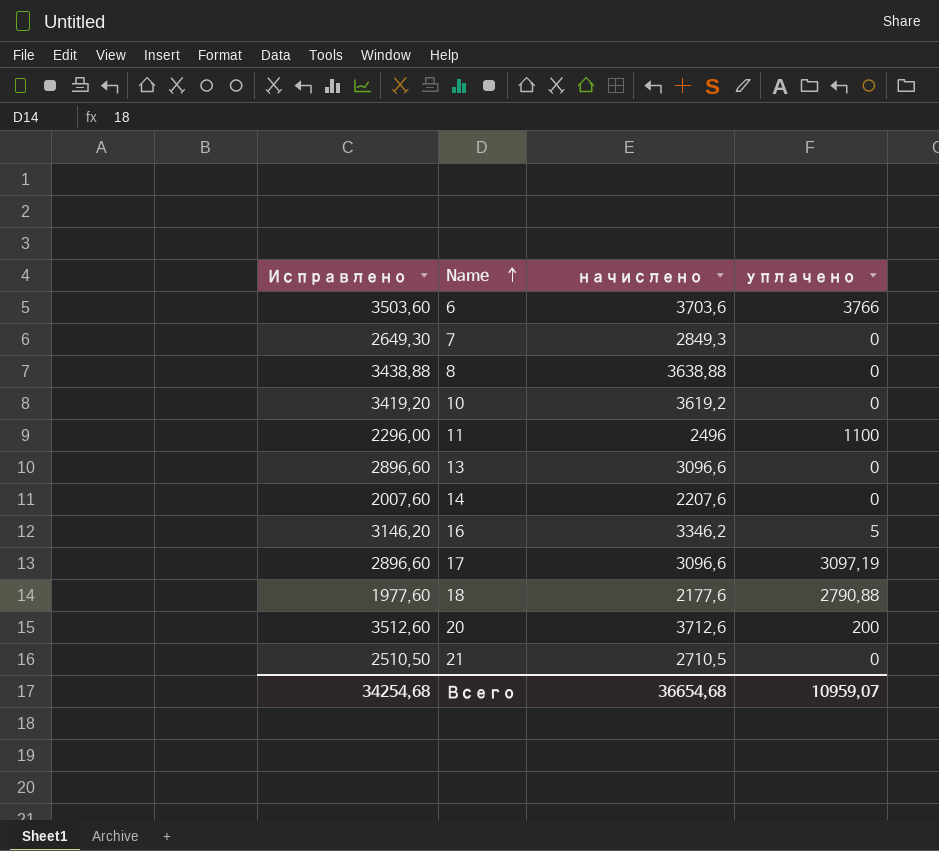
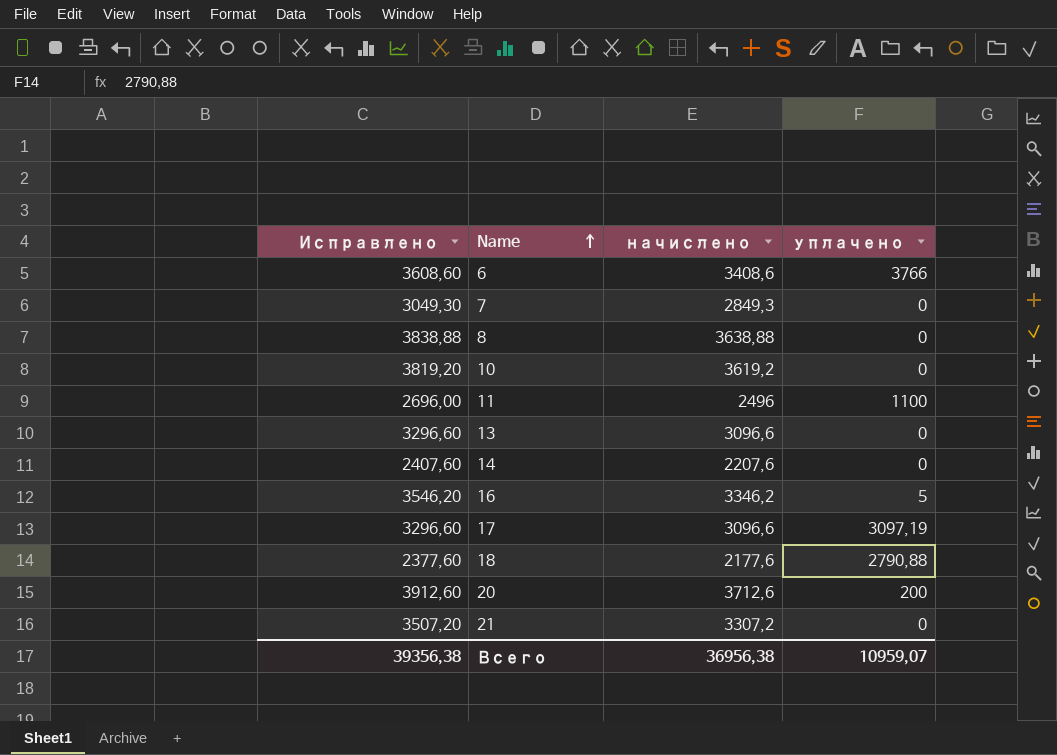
column Исправлено | formula: [начислено] - 200 -> [начислено] + 200
6 | начислено: 3703,6 -> 3408,6
21 | начислено: 2710,5 -> 3307,2
Всего | Исправлено: 34254,68 -> 39356,38
Всего | начислено: 36654,68 -> 36956,38

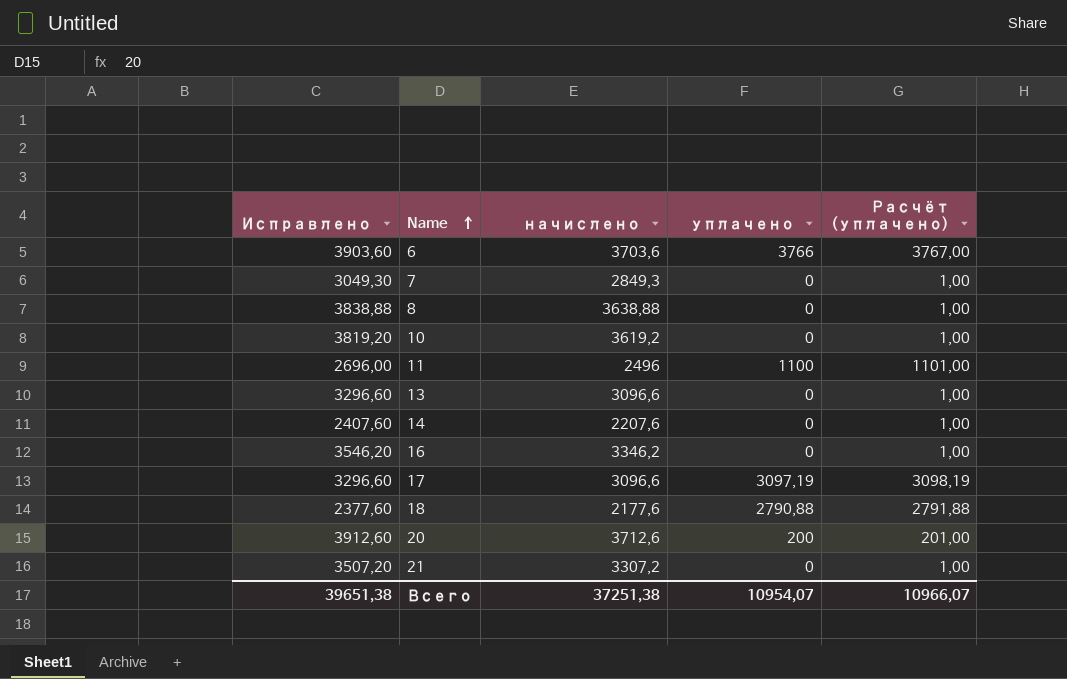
column Расчёт (уплачено) | formula: none -> [уплачено] + 1
6 | Исправлено: 3608,60 -> 3903,60
6 | начислено: 3408,6 -> 3703,6
16 | уплачено: 5 -> 0
Всего | Исправлено: 39356,38 -> 39651,38
Всего | начислено: 36956,38 -> 37251,38
Всего | уплачено: 10959,07 -> 10954,07

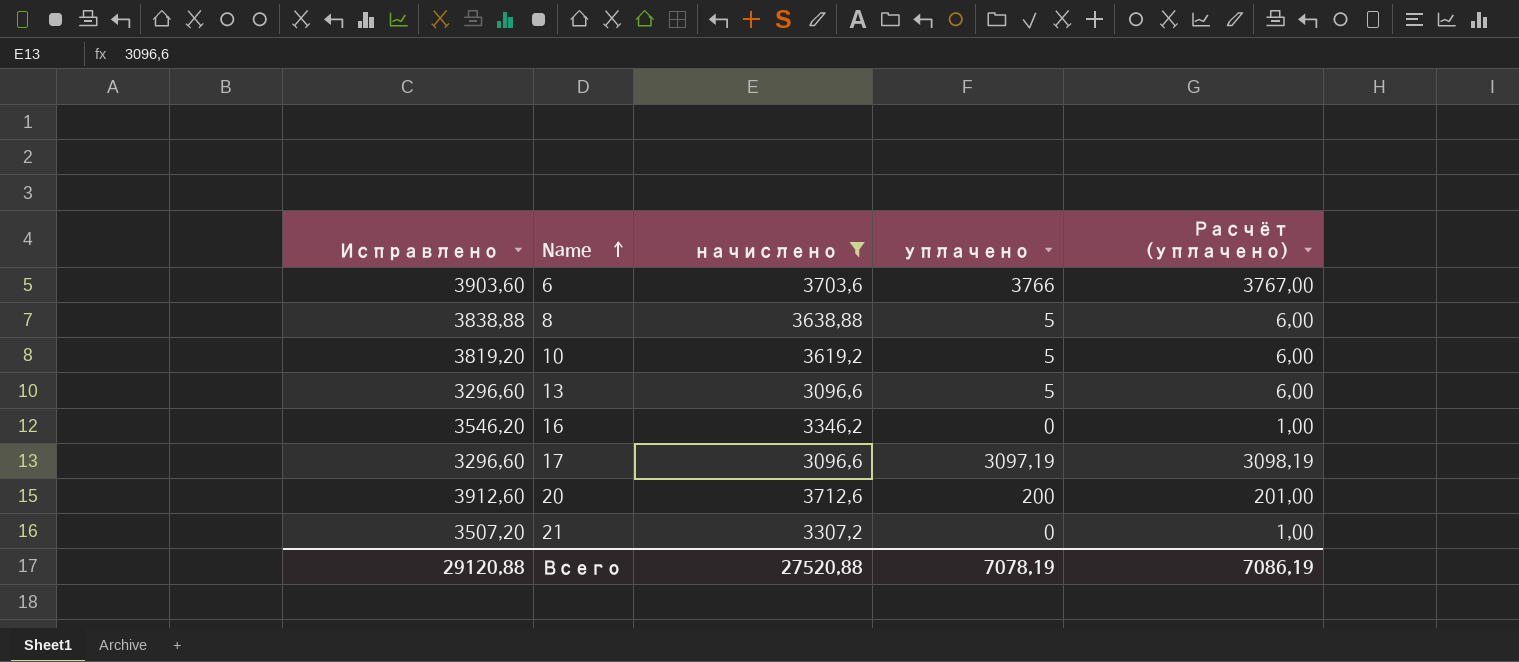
filter: none -> начислено >= 3096,6
8 | уплачено: 0 -> 5
8 | Расчёт (уплачено): 1,00 -> 6,00
10 | уплачено: 0 -> 5
10 | Расчёт (уплачено): 1,00 -> 6,00
13 | уплачено: 0 -> 5
13 | Расчёт (уплачено): 1,00 -> 6,00
Всего | Исправлено: 39651,38 -> 29120,88
Всего | начислено: 37251,38 -> 27520,88
Всего | уплачено: 10954,07 -> 7078,19
Всего | Расчёт (уплачено): 10966,07 -> 7086,19

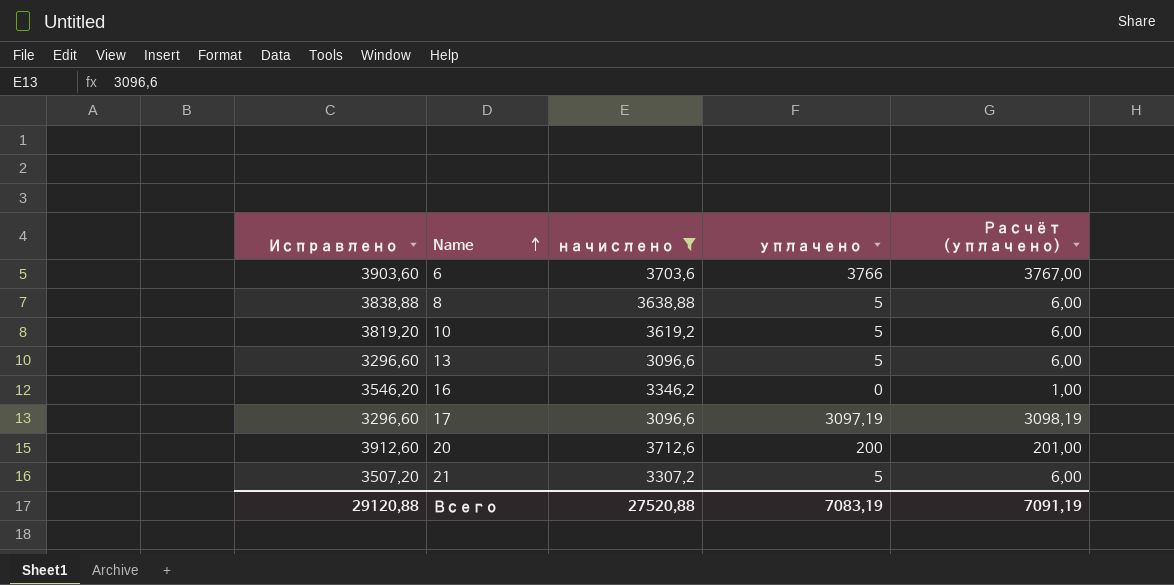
21 | уплачено: 0 -> 5
21 | Расчёт (уплачено): 1,00 -> 6,00
Всего | уплачено: 7078,19 -> 7083,19
Всего | Расчёт (уплачено): 7086,19 -> 7091,19

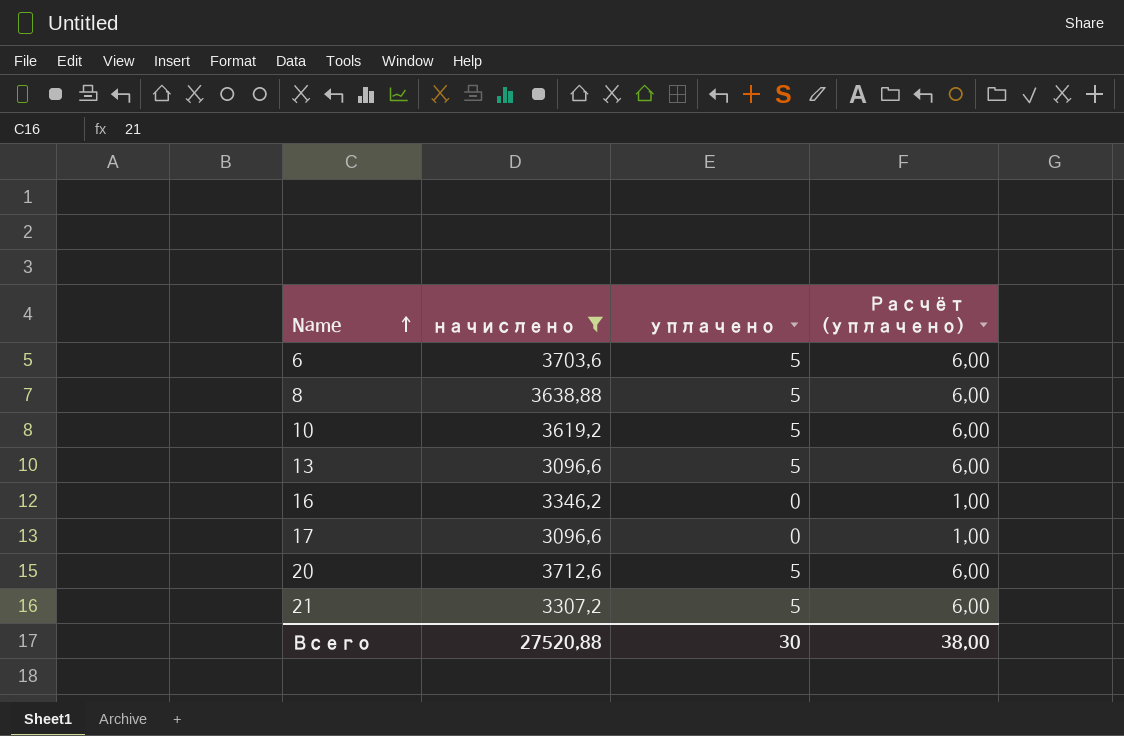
column Исправлено | formula: [начислено] + 200 -> none
6 | уплачено: 3766 -> 5
6 | Расчёт (уплачено): 3767,00 -> 6,00
17 | уплачено: 3097,19 -> 0
17 | Расчёт (уплачено): 3098,19 -> 1,00
20 | уплачено: 200 -> 5
20 | Расчёт (уплачено): 201,00 -> 6,00
Всего | уплачено: 7083,19 -> 30
Всего | Расчёт (уплачено): 7091,19 -> 38,00

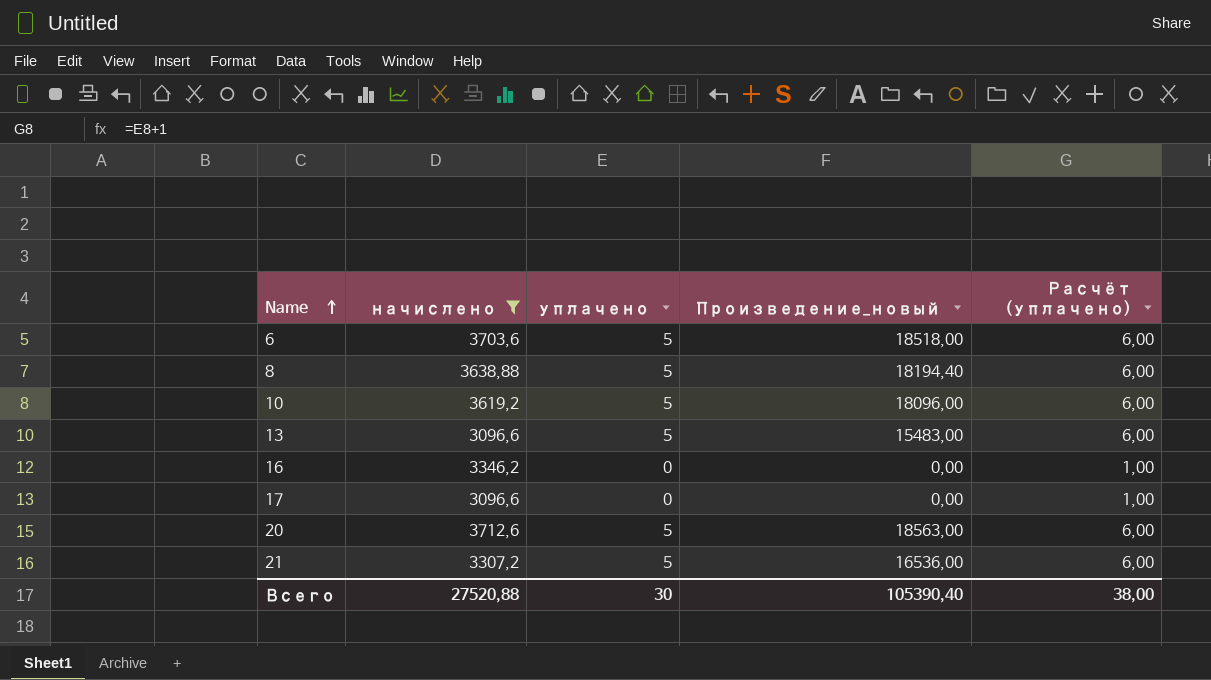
column Произведение_новый | formula: none -> [начислено] * [уплачено]

